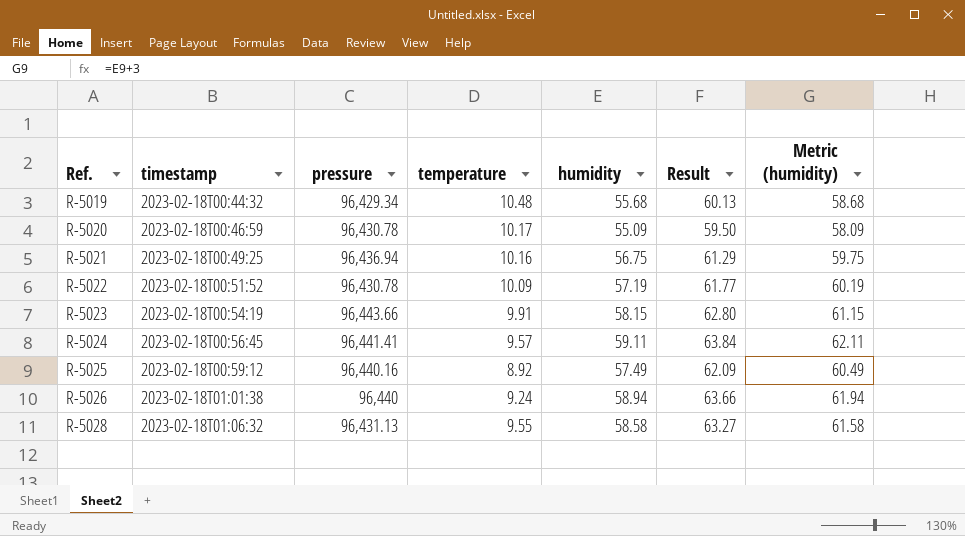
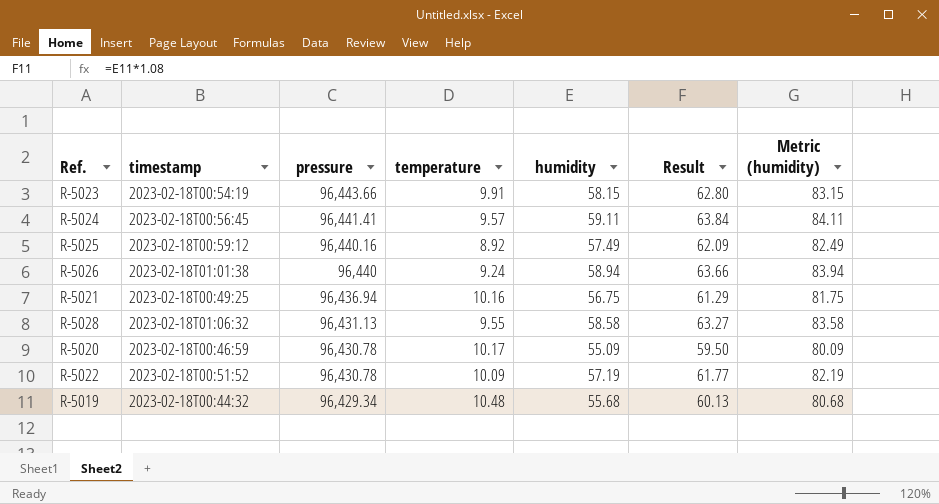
row order: Ref. ascending -> pressure descending
column Metric (humidity) | formula: [humidity] + 3 -> [humidity] + 25

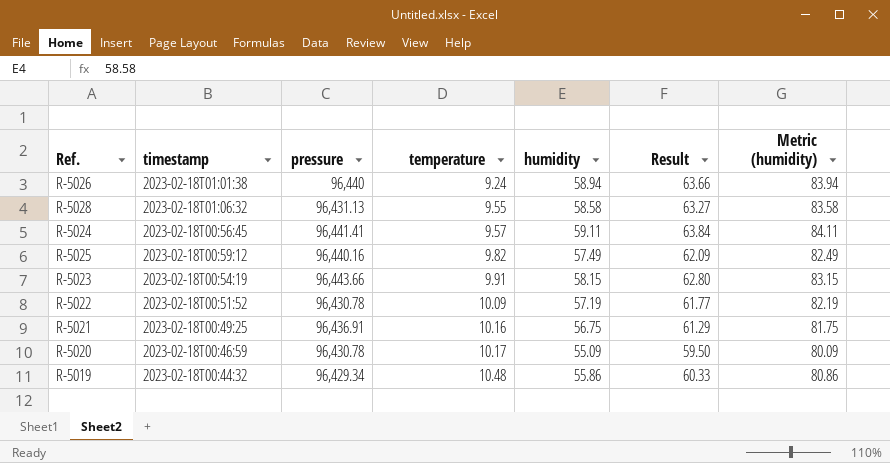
row order: pressure descending -> temperature ascending
R-5025 | temperature: 8.92 -> 9.82
R-5021 | pressure: 96,436.94 -> 96,436.91
R-5019 | humidity: 55.68 -> 55.86
R-5019 | Result: 60.13 -> 60.33
R-5019 | Metric (humidity): 80.68 -> 80.86

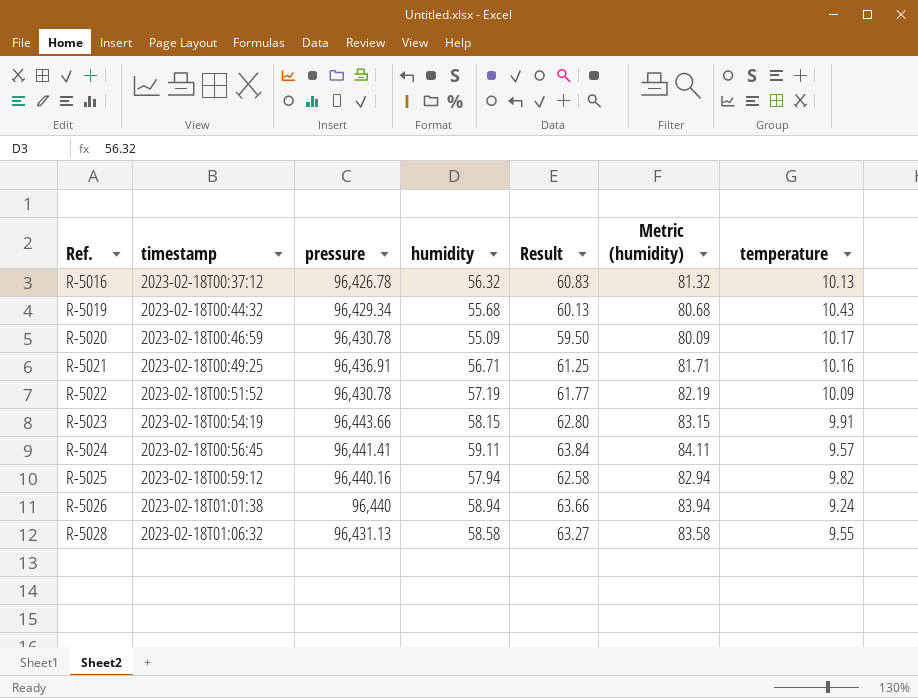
row order: temperature ascending -> Ref. ascending
column temperature | position: 4 -> 7
row R-5016: none -> 2023-02-18T00:37:12 | 96,426.78 | 56.32 | 60.83 | 81.32 | 10.13
R-5019 | humidity: 55.86 -> 55.68
R-5019 | Result: 60.33 -> 60.13
R-5019 | Metric (humidity): 80.86 -> 80.68
R-5019 | temperature: 10.48 -> 10.43
R-5021 | humidity: 56.75 -> 56.71
R-5021 | Result: 61.29 -> 61.25
R-5021 | Metric (humidity): 81.75 -> 81.71
R-5025 | humidity: 57.49 -> 57.94
R-5025 | Result: 62.09 -> 62.58
R-5025 | Metric (humidity): 82.49 -> 82.94

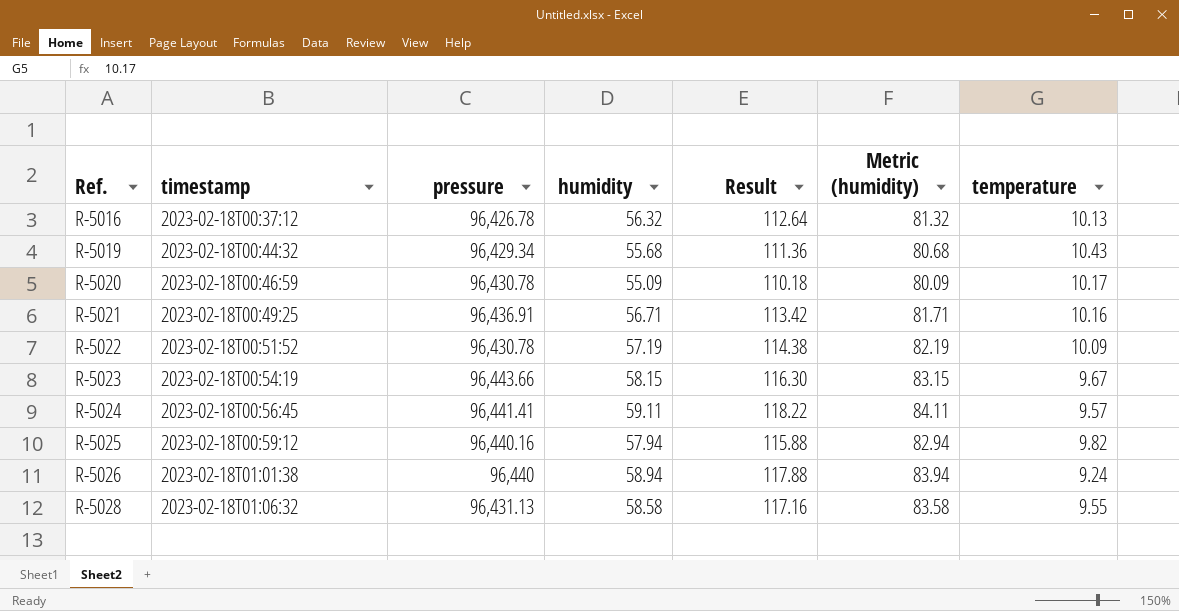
column Result | formula: [humidity] * 1.08 -> [humidity] * 2
R-5023 | temperature: 9.91 -> 9.67

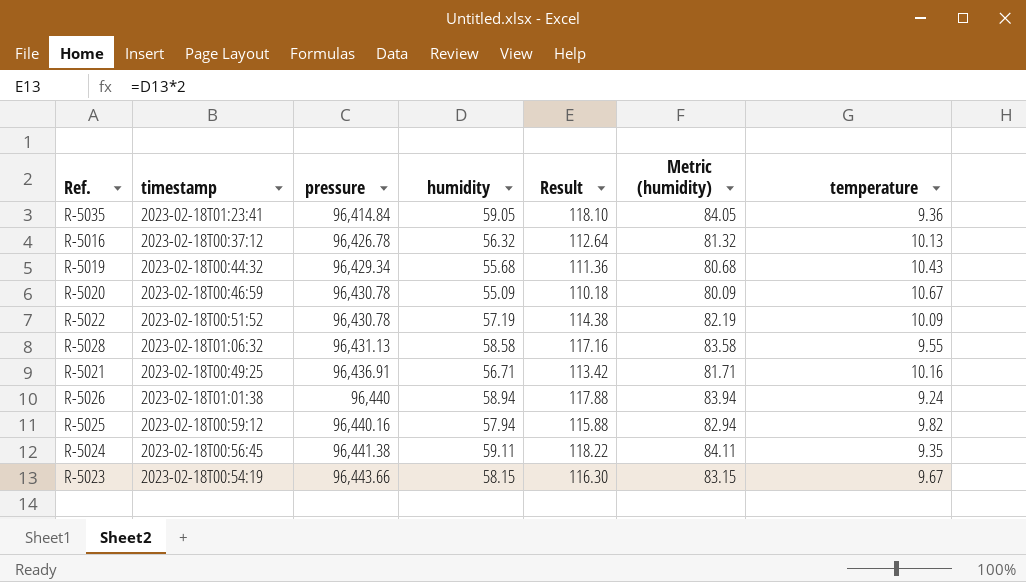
row order: Ref. ascending -> pressure ascending
row R-5035: none -> 2023-02-18T01:23:41 | 96,414.84 | 59.05 | 118.10 | 84.05 | 9.36
R-5020 | temperature: 10.17 -> 10.67
R-5024 | pressure: 96,441.41 -> 96,441.38
R-5024 | temperature: 9.57 -> 9.35

